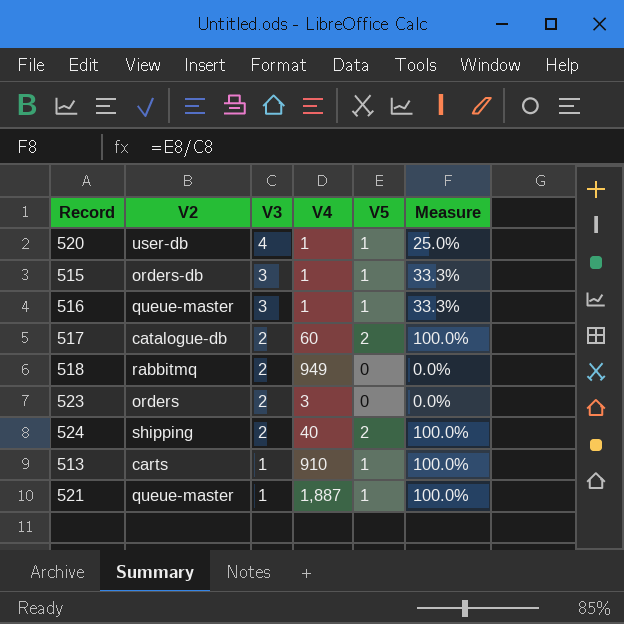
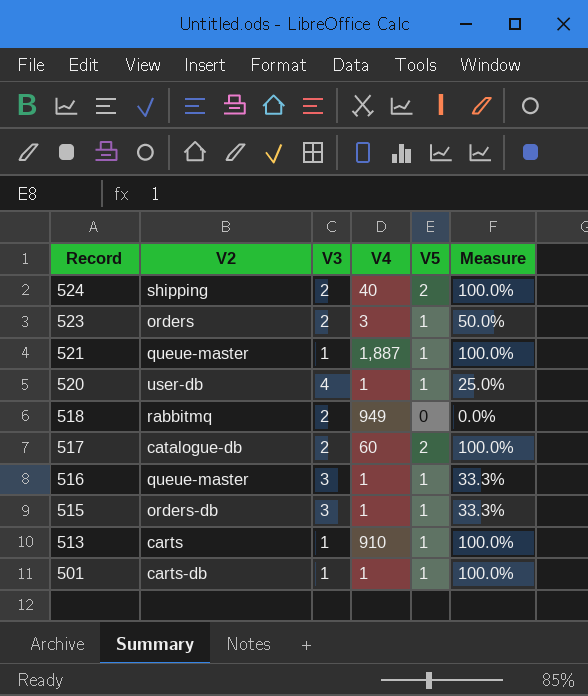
row order: V3 descending -> Record descending
523 | V5: 0 -> 1
523 | Measure: 0.0% -> 50.0%
row 501: none -> carts-db | 1 | 1 | 1 | 100.0%

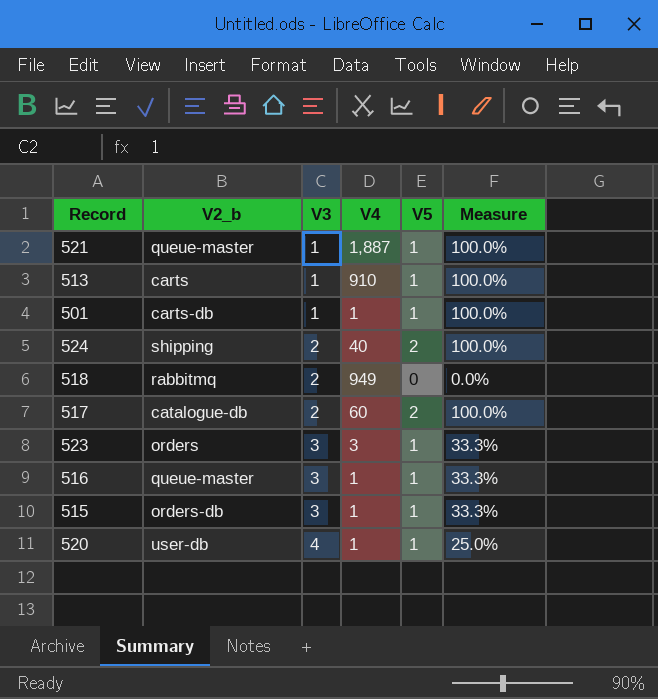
row order: Record descending -> V3 ascending
column name: V2 -> V2_b
523 | V3: 2 -> 3
523 | Measure: 50.0% -> 33.3%

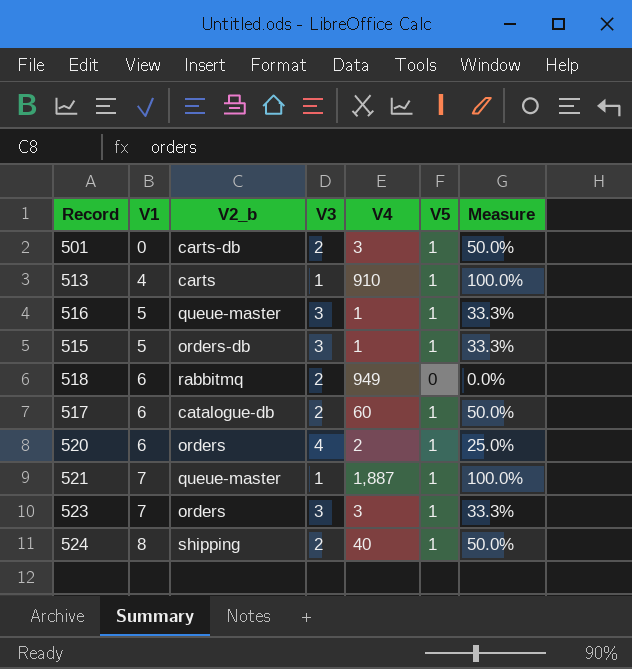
row order: V3 ascending -> V1 ascending
column V1 | position: none -> 2
501 | V3: 1 -> 2
501 | V4: 1 -> 3
501 | Measure: 100.0% -> 50.0%
517 | V5: 2 -> 1
517 | Measure: 100.0% -> 50.0%
520 | V2_b: user-db -> orders
520 | V4: 1 -> 2
524 | V5: 2 -> 1
524 | Measure: 100.0% -> 50.0%

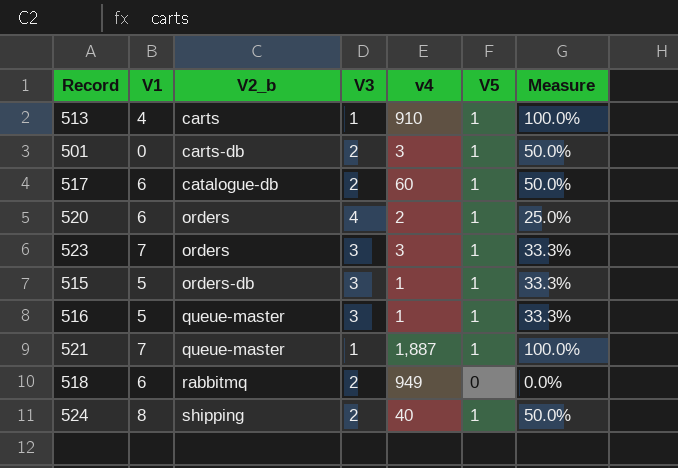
row order: V1 ascending -> V2_b ascending
column name: V4 -> v4

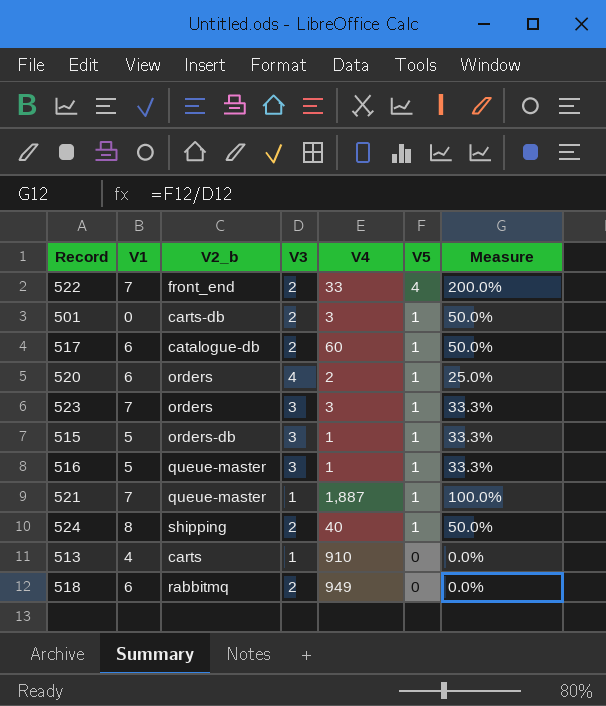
row order: V2_b ascending -> V5 descending
column name: v4 -> V4
row 522: none -> 7 | front_end | 2 | 33 | 4 | 200.0%
513 | V5: 1 -> 0
513 | Measure: 100.0% -> 0.0%

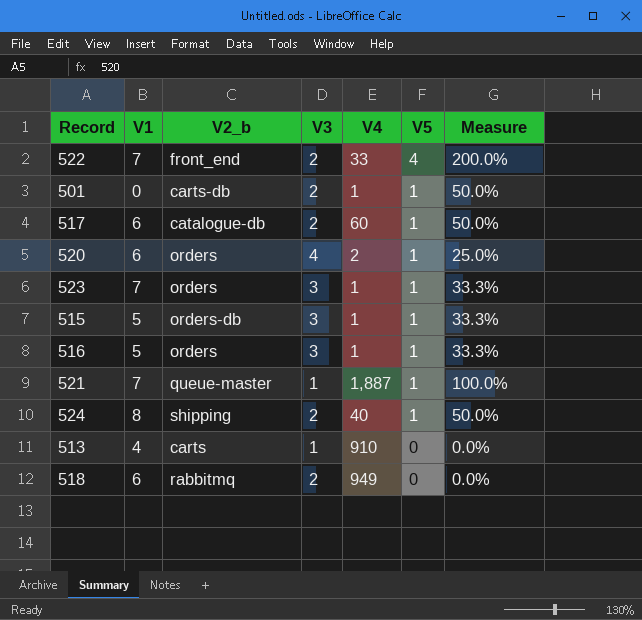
501 | V4: 3 -> 1
523 | V4: 3 -> 1
516 | V2_b: queue-master -> orders

